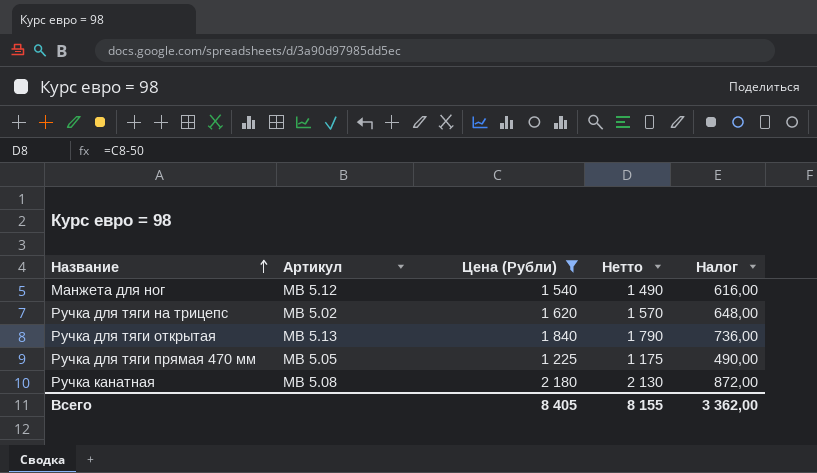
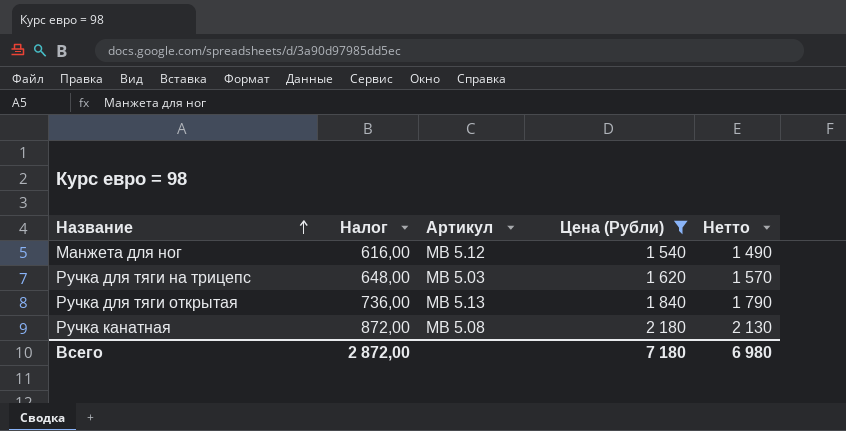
column Налог | position: 5 -> 2
row Ручка для тяги прямая 470 мм: MB 5.05 | 1 225 | 1 175 | 490,00 -> none
Ручка для тяги на трицепс | Артикул: MB 5.02 -> MB 5.03
Всего | Налог: 3 362,00 -> 2 872,00
Всего | Цена (Рубли): 8 405 -> 7 180
Всего | Нетто: 8 155 -> 6 980

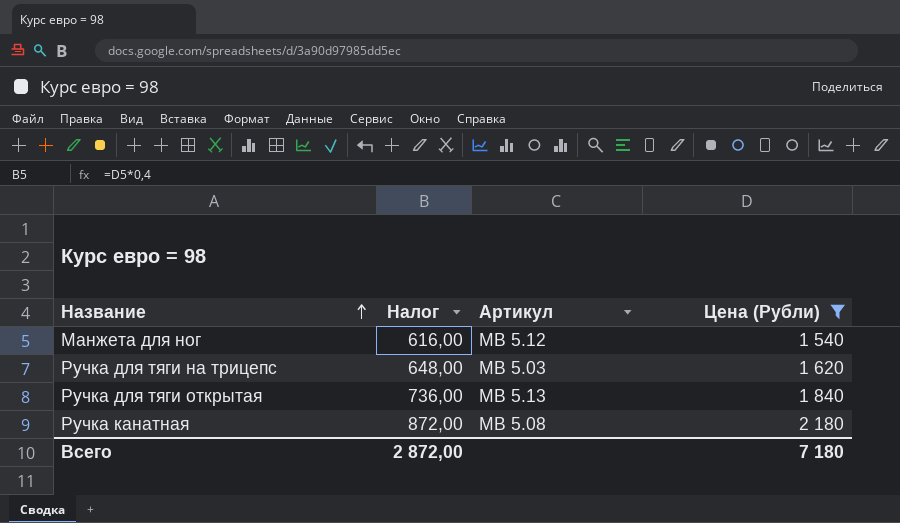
column Нетто | formula: [Цена (Рубли)] - 50 -> none

